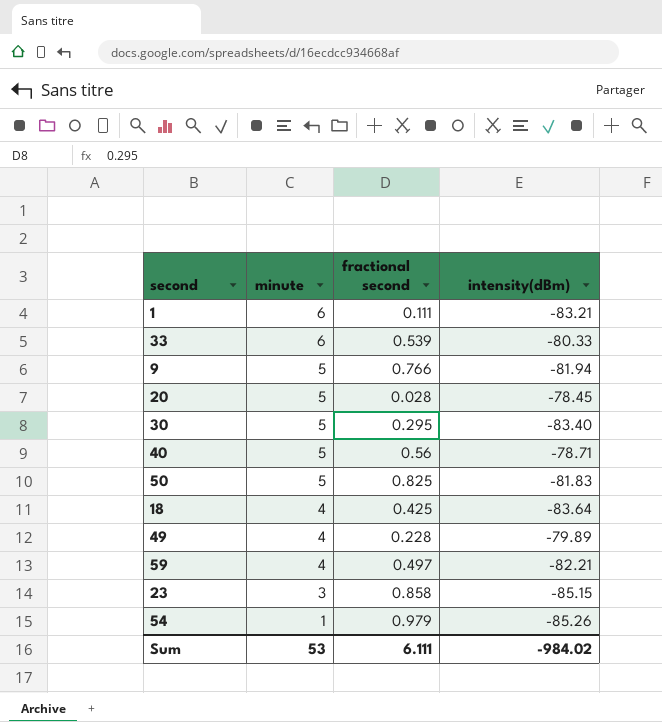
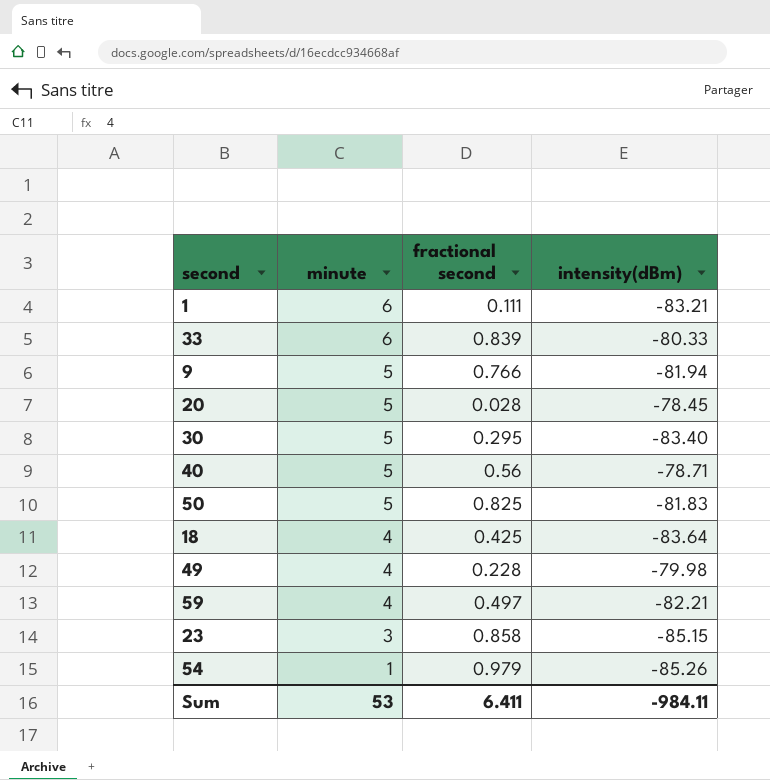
33 | fractional second: 0.539 -> 0.839
49 | intensity(dBm): -79.89 -> -79.98
Sum | fractional second: 6.111 -> 6.411
Sum | intensity(dBm): -984.02 -> -984.11

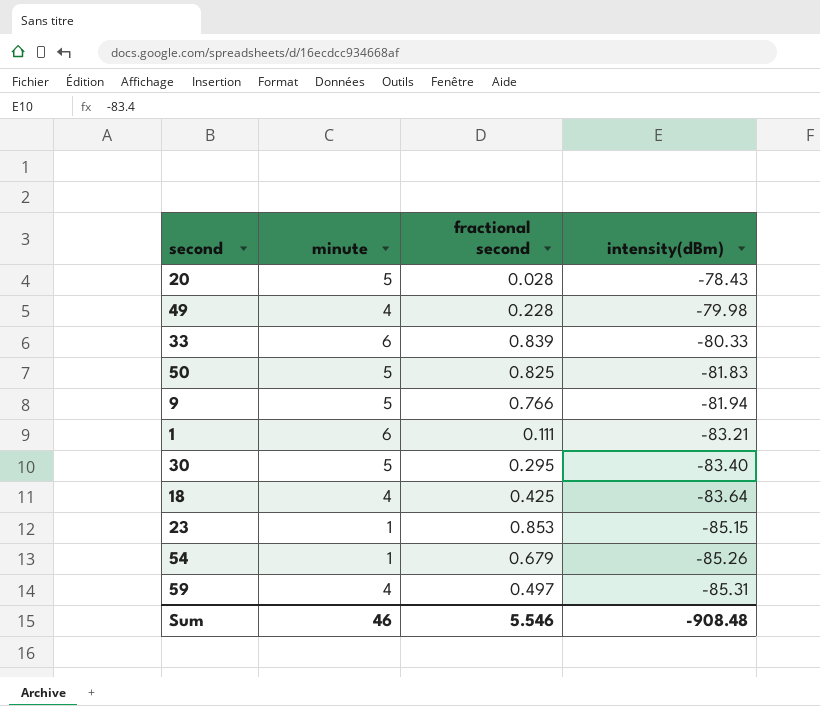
row order: minute descending -> intensity(dBm) descending
row 40: 5 | 0.56 | -78.71 -> none
20 | intensity(dBm): -78.45 -> -78.43
23 | minute: 3 -> 1
23 | fractional second: 0.858 -> 0.853
54 | fractional second: 0.979 -> 0.679
59 | intensity(dBm): -82.21 -> -85.31
Sum | minute: 53 -> 46
Sum | fractional second: 6.411 -> 5.546
Sum | intensity(dBm): -984.11 -> -908.48

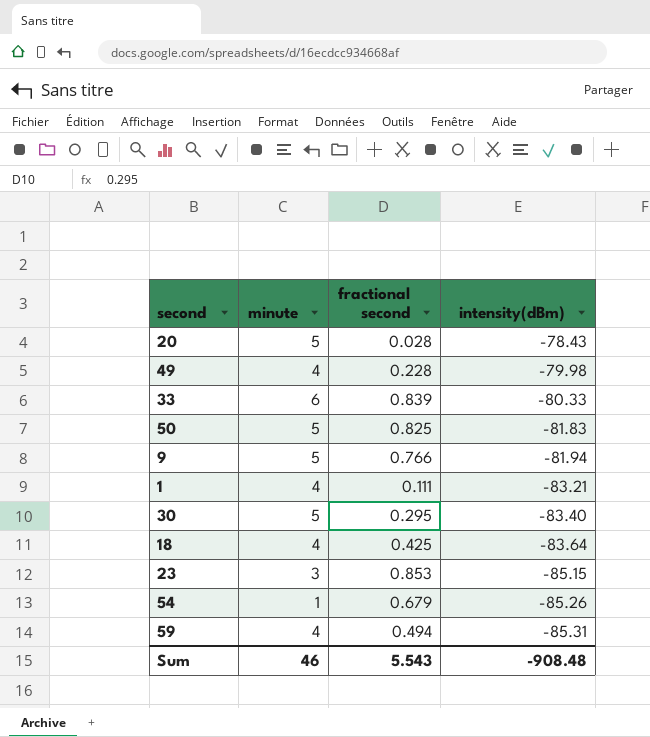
1 | minute: 6 -> 4
23 | minute: 1 -> 3
59 | fractional second: 0.497 -> 0.494
Sum | fractional second: 5.546 -> 5.543

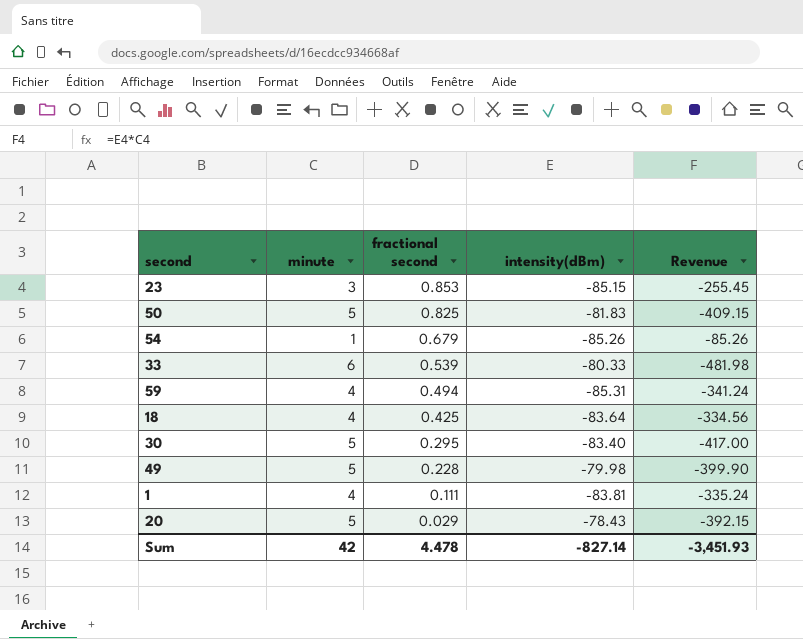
row order: intensity(dBm) descending -> fractional second descending
column Revenue | formula: none -> [minute] * [intensity(dBm)]
row 9: 5 | 0.766 | -81.94 -> none
33 | fractional second: 0.839 -> 0.539
49 | minute: 4 -> 5
1 | intensity(dBm): -83.21 -> -83.81
20 | fractional second: 0.028 -> 0.029
Sum | minute: 46 -> 42
Sum | fractional second: 5.543 -> 4.478
Sum | intensity(dBm): -908.48 -> -827.14

